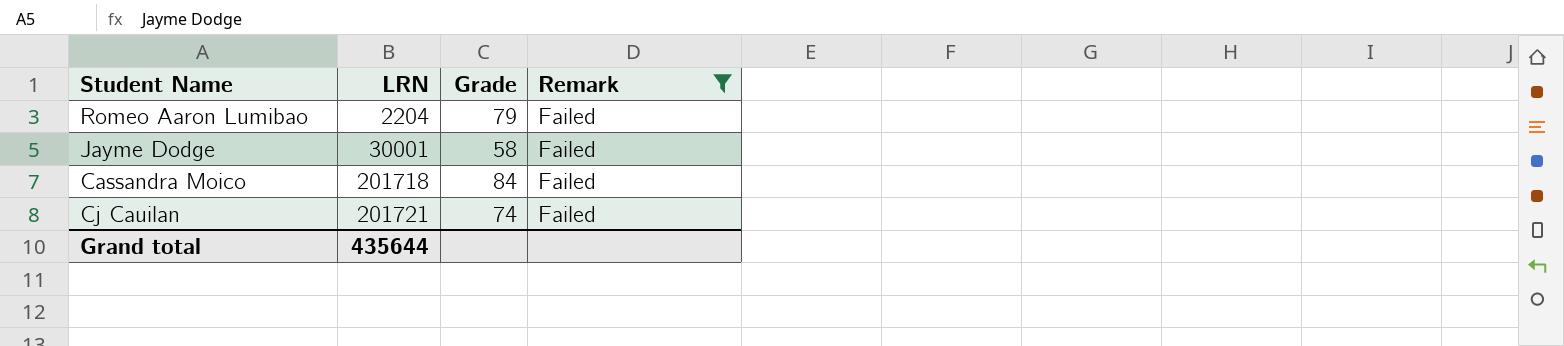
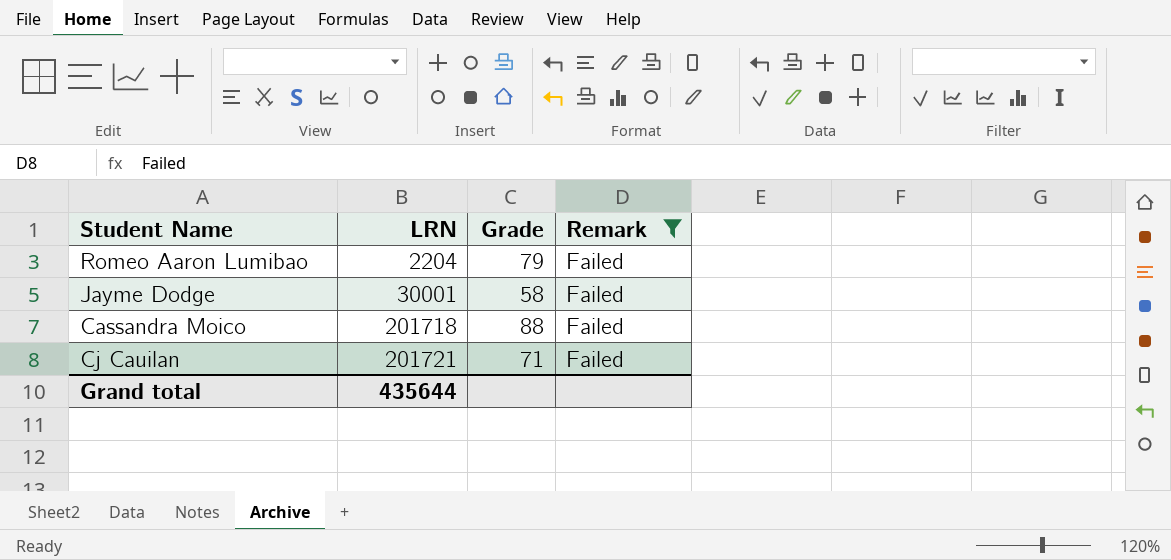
Cassandra Moico | Grade: 84 -> 88
Cj Cauilan | Grade: 74 -> 71

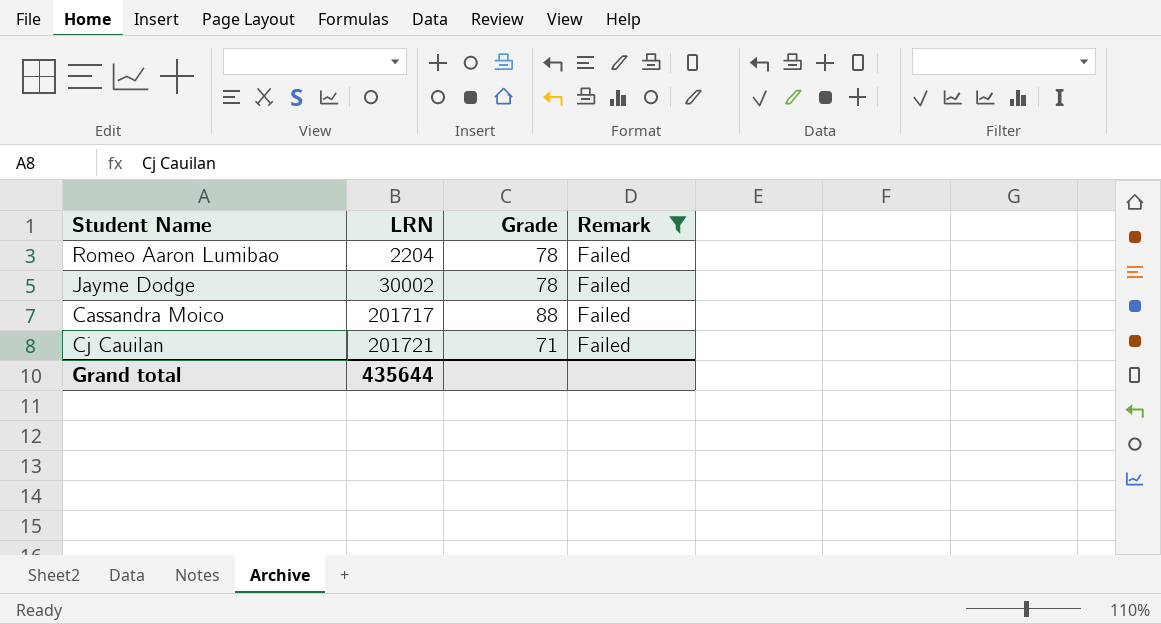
Romeo Aaron Lumibao | Grade: 79 -> 78
Jayme Dodge | LRN: 30001 -> 30002
Jayme Dodge | Grade: 58 -> 78
Cassandra Moico | LRN: 201718 -> 201717

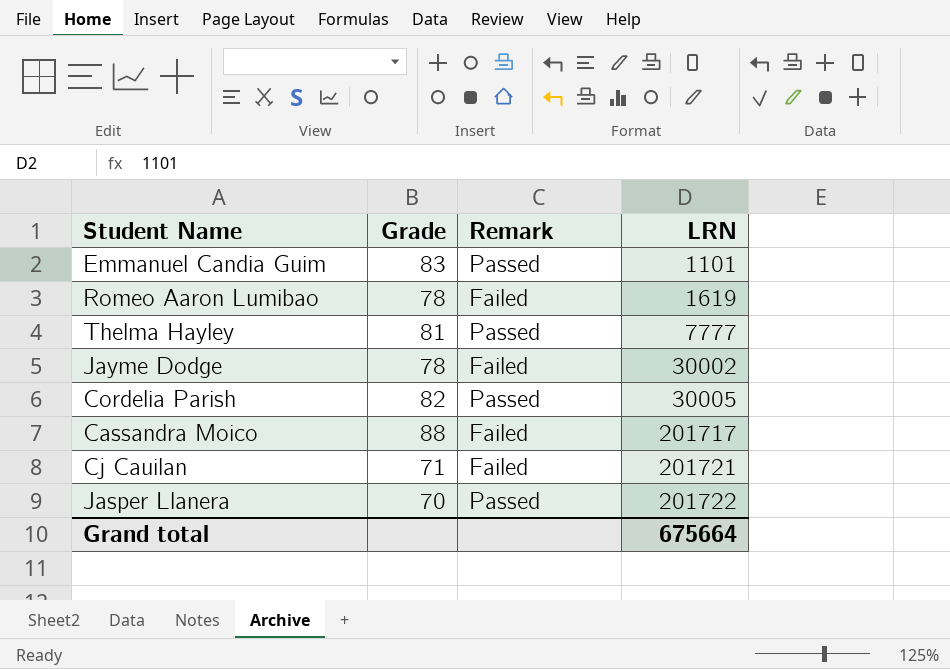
filter: Remark = Failed -> none
column LRN | position: 2 -> 4
Romeo Aaron Lumibao | LRN: 2204 -> 1619
Grand total | LRN: 435644 -> 675664

